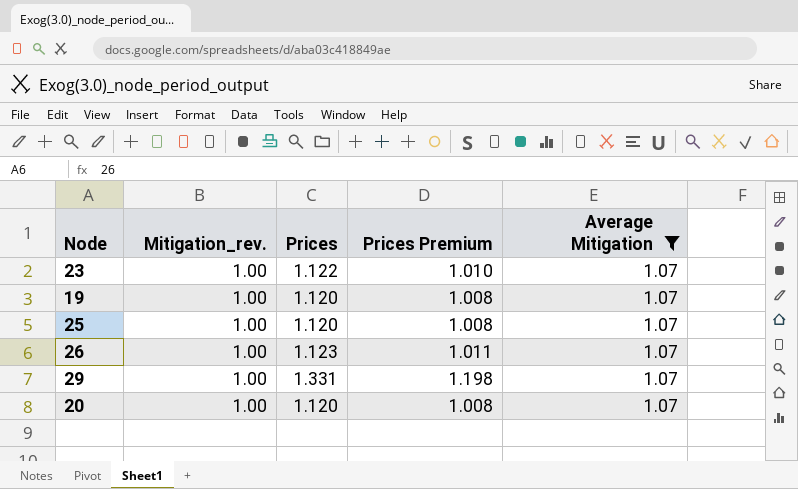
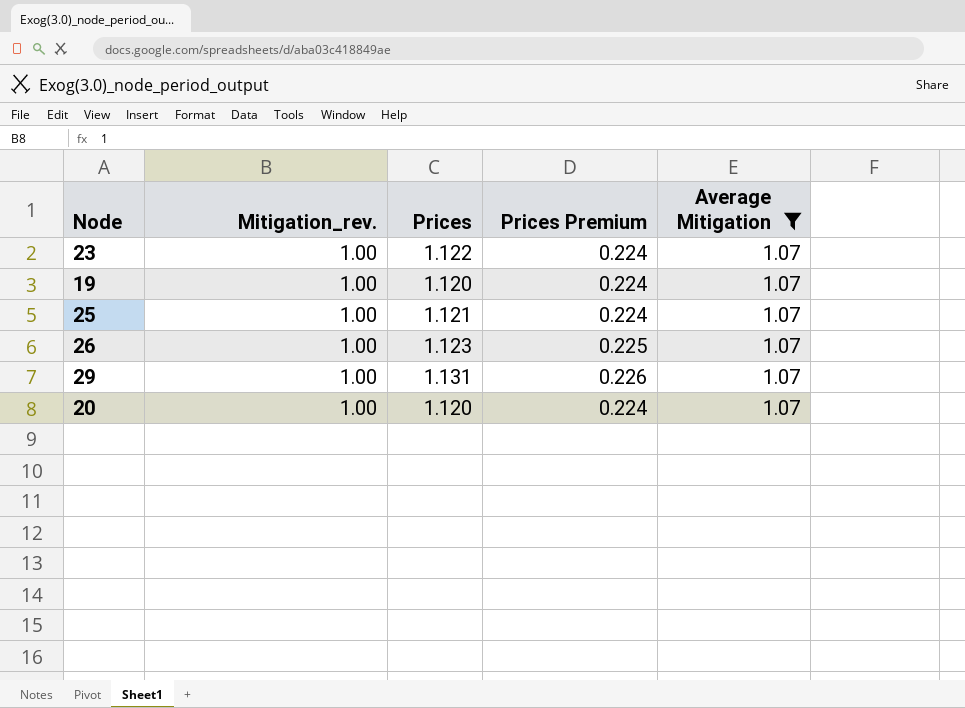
column Prices Premium | formula: [Prices] * 0.9 -> [Prices] * 0.2
25 | Prices: 1.120 -> 1.121
29 | Prices: 1.331 -> 1.131

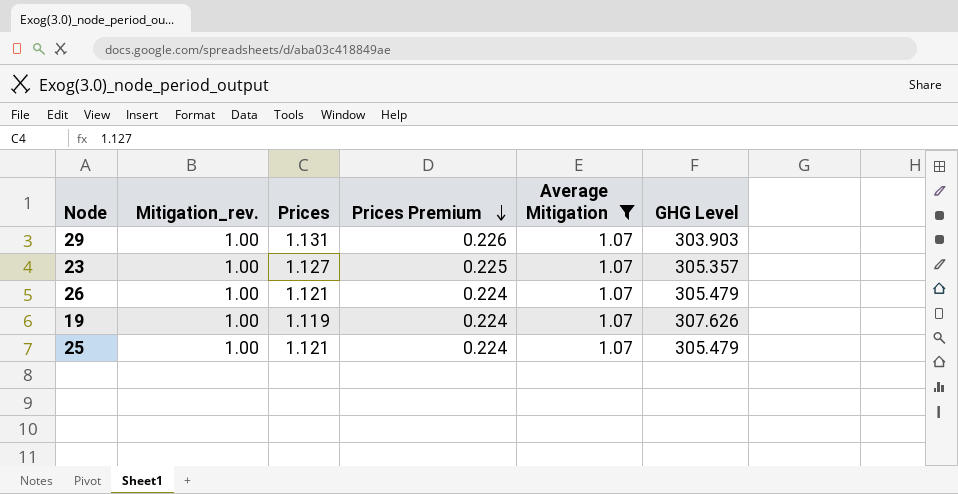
row order: none -> Prices Premium descending
column GHG Level | position: none -> 6
row 20: 1.00 | 1.120 | 0.224 | 1.07 -> none
23 | Prices: 1.122 -> 1.127
23 | Prices Premium: 0.224 -> 0.225
26 | Prices: 1.123 -> 1.121
26 | Prices Premium: 0.225 -> 0.224
19 | Prices: 1.120 -> 1.119

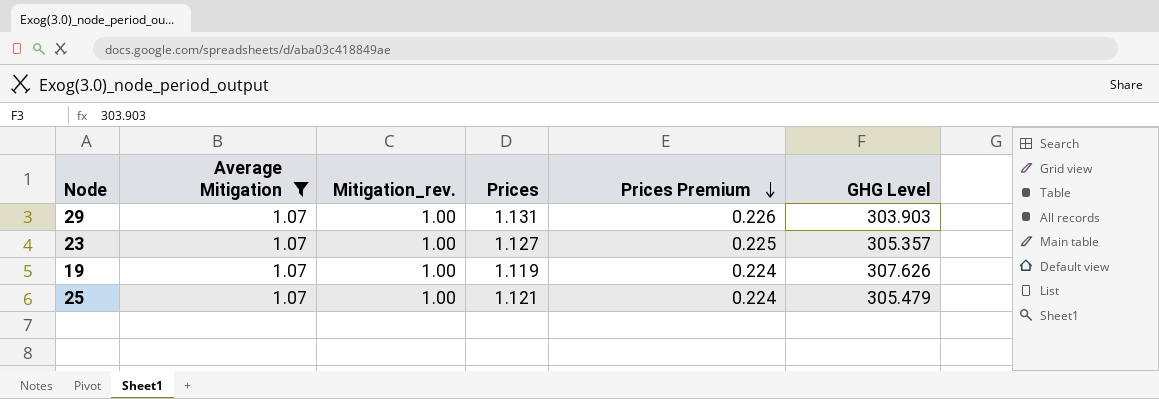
column Average Mitigation | position: 5 -> 2
row 26: 1.00 | 1.121 | 0.224 | 1.07 | 305.479 -> none

